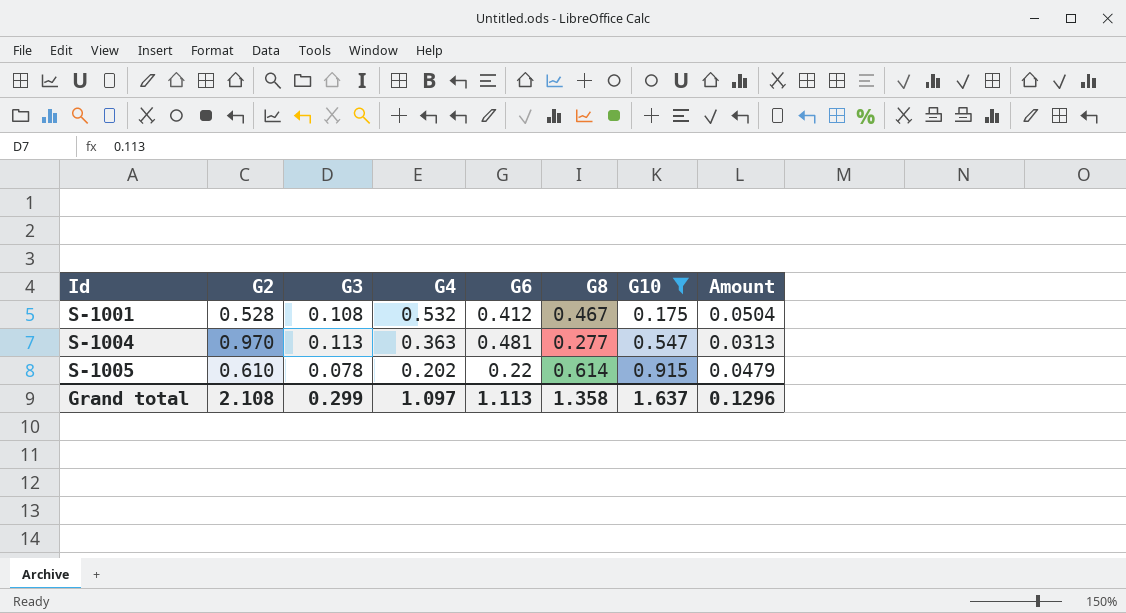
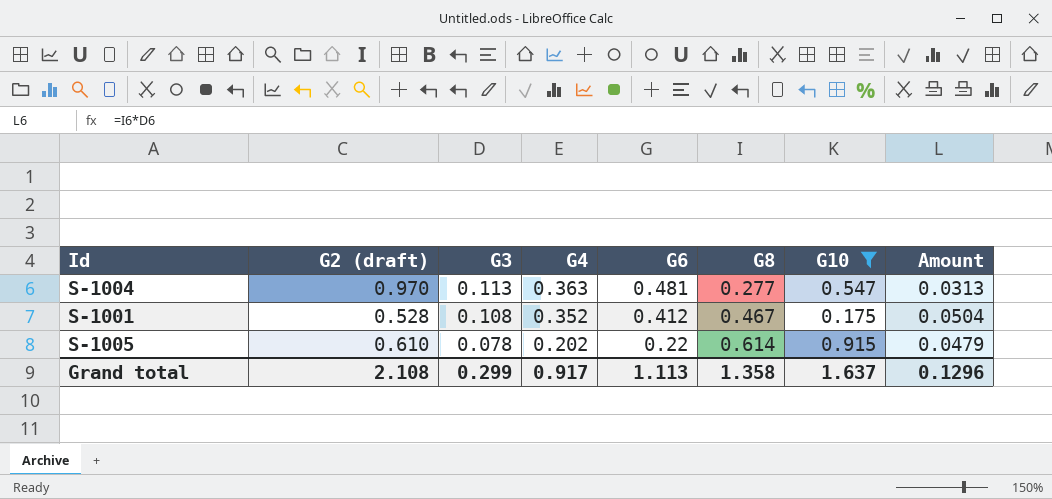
row order: Id ascending -> G3 descending
column name: G2 -> G2 (draft)
S-1001 | G4: 0.532 -> 0.352
Grand total | G4: 1.097 -> 0.917

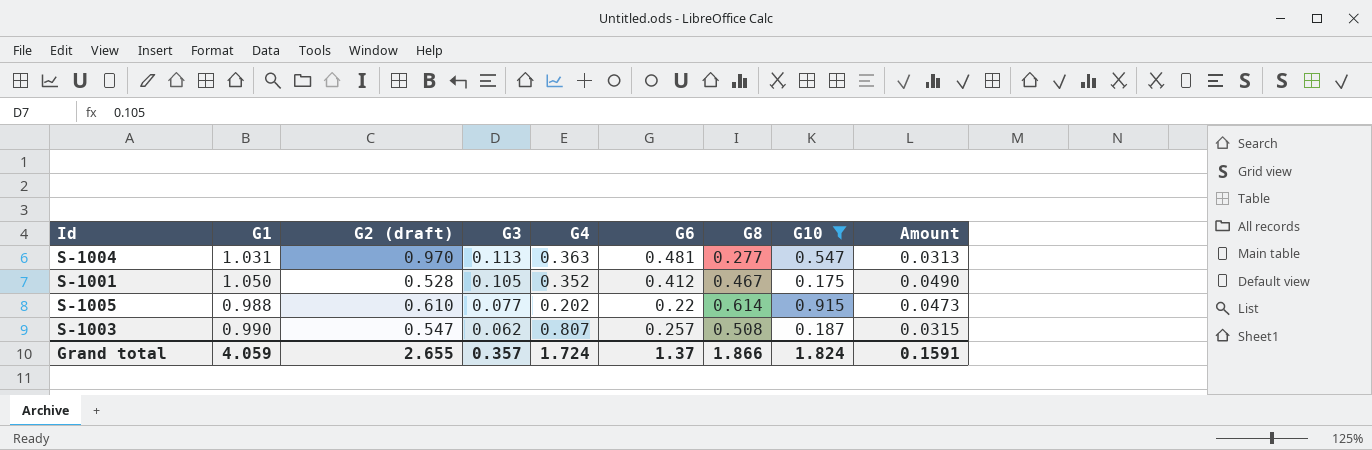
column G1 | position: none -> 2
S-1001 | G3: 0.108 -> 0.105
S-1001 | Amount: 0.0504 -> 0.0490
S-1005 | G3: 0.078 -> 0.077
S-1005 | Amount: 0.0479 -> 0.0473
row S-1003: none -> 0.990 | 0.547 | 0.062 | 0.807 | 0.257 | 0.508 | 0.187 | 0.0315
Grand total | G2 (draft): 2.108 -> 2.655
Grand total | G3: 0.299 -> 0.357
Grand total | G4: 0.917 -> 1.724
Grand total | G6: 1.113 -> 1.37
Grand total | G8: 1.358 -> 1.866
Grand total | G10: 1.637 -> 1.824
Grand total | Amount: 0.1296 -> 0.1591

